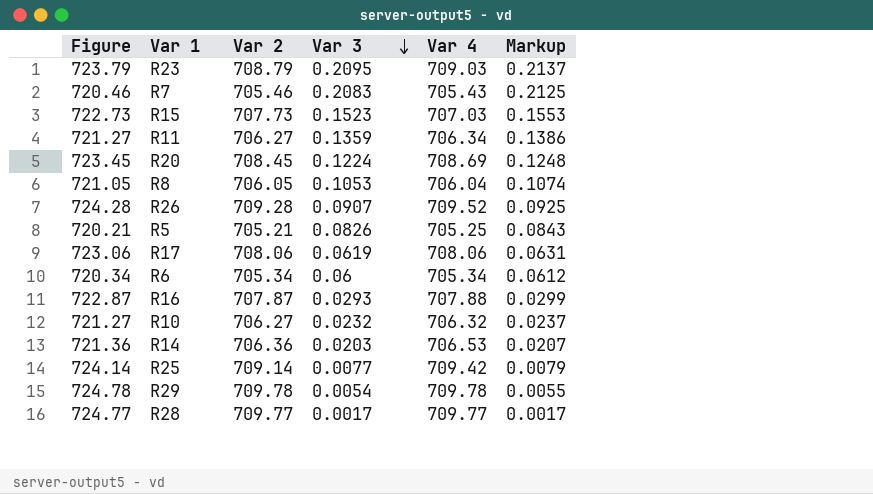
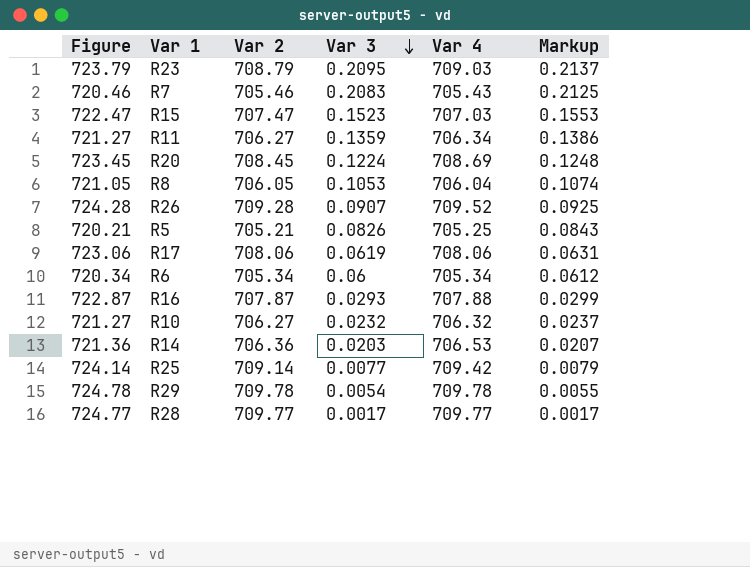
R15 | Figure: 722.73 -> 722.47
R15 | Var 2: 707.73 -> 707.47

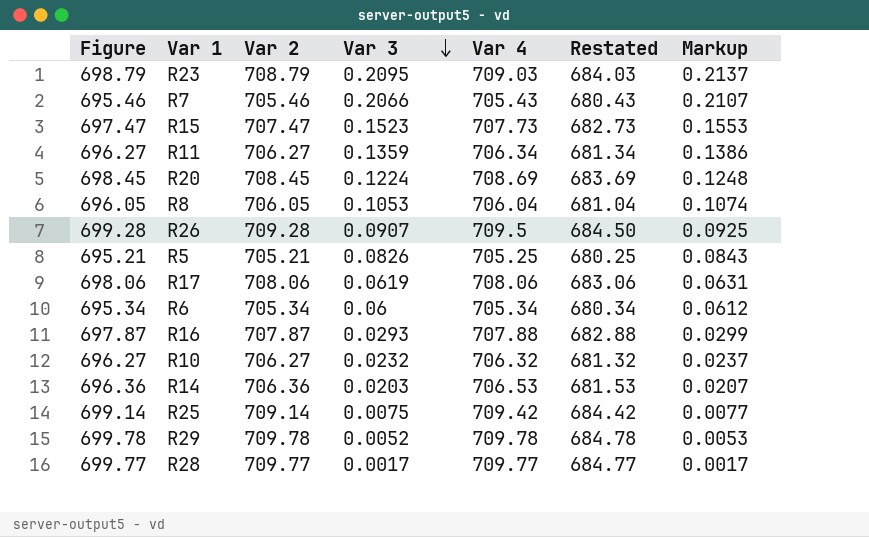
column Figure | formula: [Var 2] + 15 -> [Var 2] - 10
column Restated | formula: none -> [Var 4] - 25
R7 | Var 3: 0.2083 -> 0.2066
R7 | Markup: 0.2125 -> 0.2107
R15 | Var 4: 707.03 -> 707.73
R26 | Var 4: 709.52 -> 709.5
R25 | Var 3: 0.0077 -> 0.0075
R25 | Markup: 0.0079 -> 0.0077
R29 | Var 3: 0.0054 -> 0.0052
R29 | Markup: 0.0055 -> 0.0053

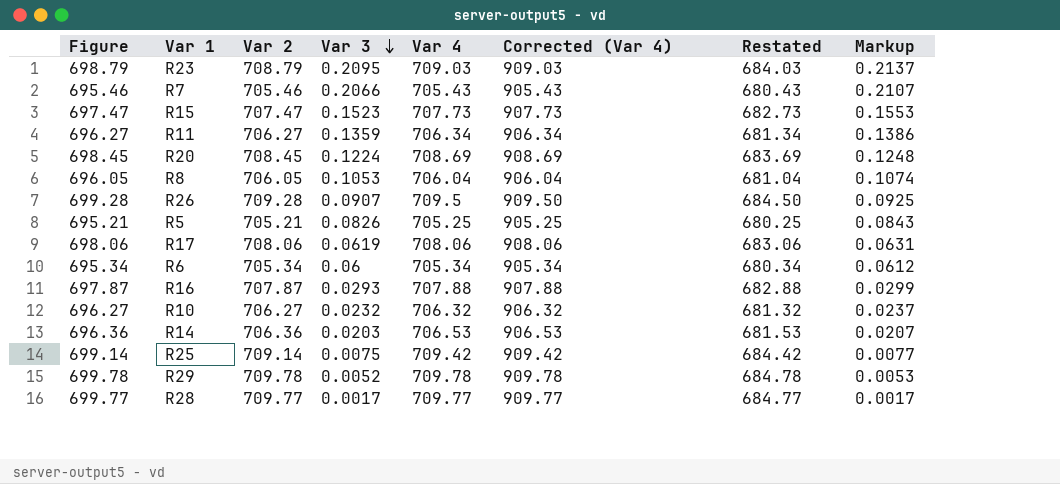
column Corrected (Var 4) | formula: none -> [Var 4] + 200

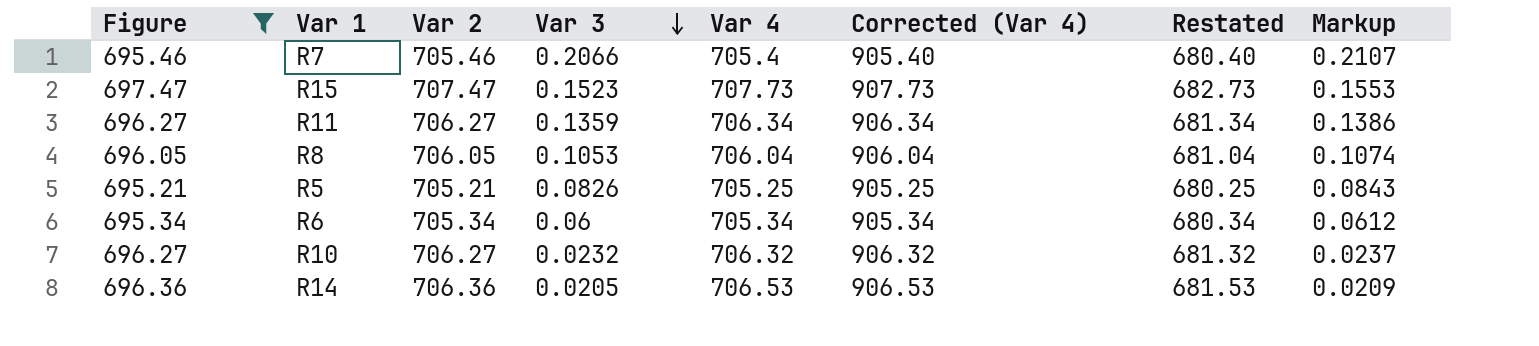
filter: none -> Figure <= 697.47
R7 | Var 4: 705.43 -> 705.4
R7 | Corrected (Var 4): 905.43 -> 905.40
R7 | Restated: 680.43 -> 680.40
R14 | Var 3: 0.0203 -> 0.0205
R14 | Markup: 0.0207 -> 0.0209

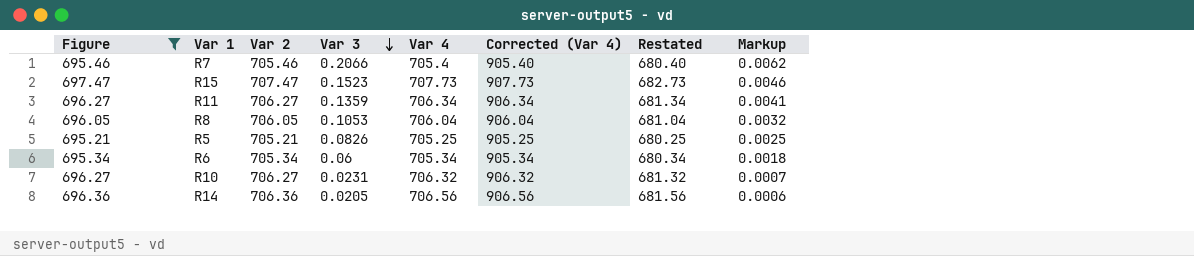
column Markup | formula: [Var 3] * 1.02 -> [Var 3] * 0.03
R10 | Var 3: 0.0232 -> 0.0231
R14 | Var 4: 706.53 -> 706.56
R14 | Corrected (Var 4): 906.53 -> 906.56
R14 | Restated: 681.53 -> 681.56

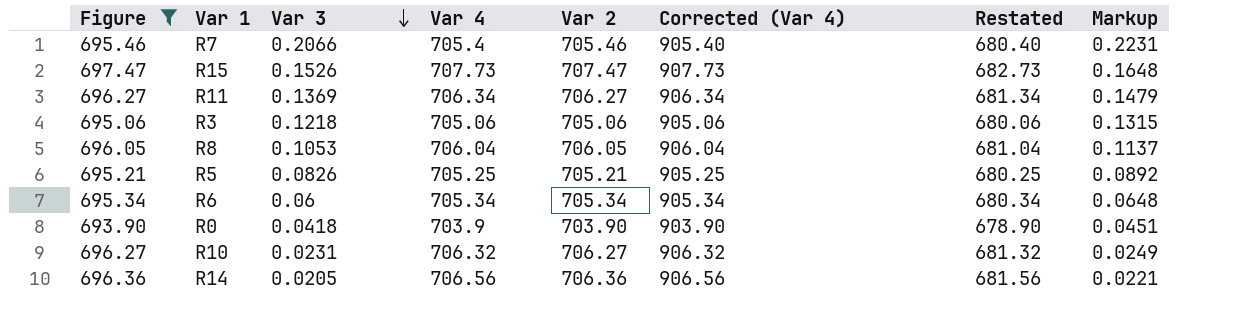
column Var 2 | position: 3 -> 5
column Markup | formula: [Var 3] * 0.03 -> [Var 3] * 1.08
R15 | Var 3: 0.1523 -> 0.1526
R11 | Var 3: 0.1359 -> 0.1369
row R3: none -> 695.06 | 0.1218 | 705.06 | 705.06 | 905.06 | 680.06 | 0.1315
row R0: none -> 693.90 | 0.0418 | 703.9 | 703.90 | 903.90 | 678.90 | 0.0451

